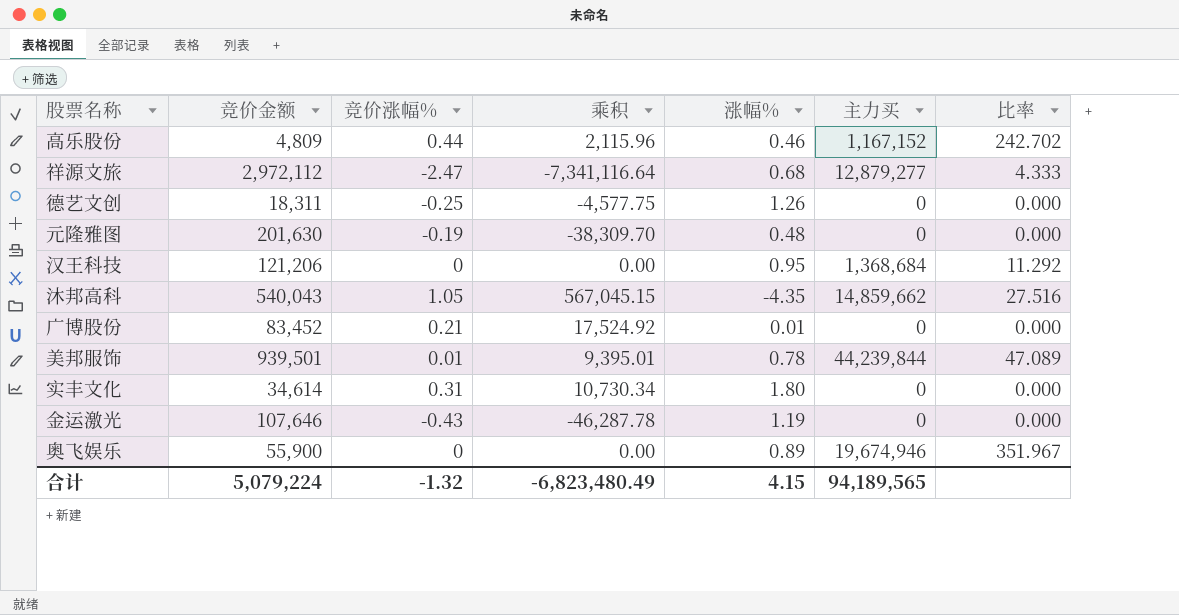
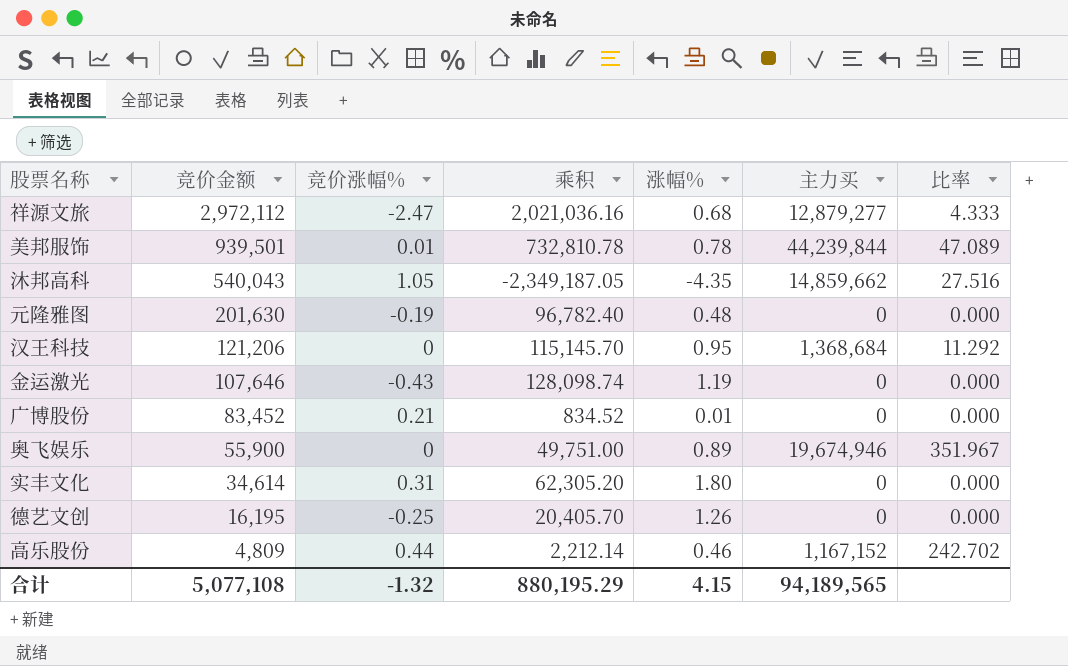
row order: none -> 竞价金额 descending
column 乘积 | formula: [竞价金额] * [竞价涨幅%] -> [竞价金额] * [涨幅%]
德艺文创 | 竞价金额: 18,311 -> 16,195
合计 | 竞价金额: 5,079,224 -> 5,077,108
合计 | 乘积: -6,823,480.49 -> 880,195.29

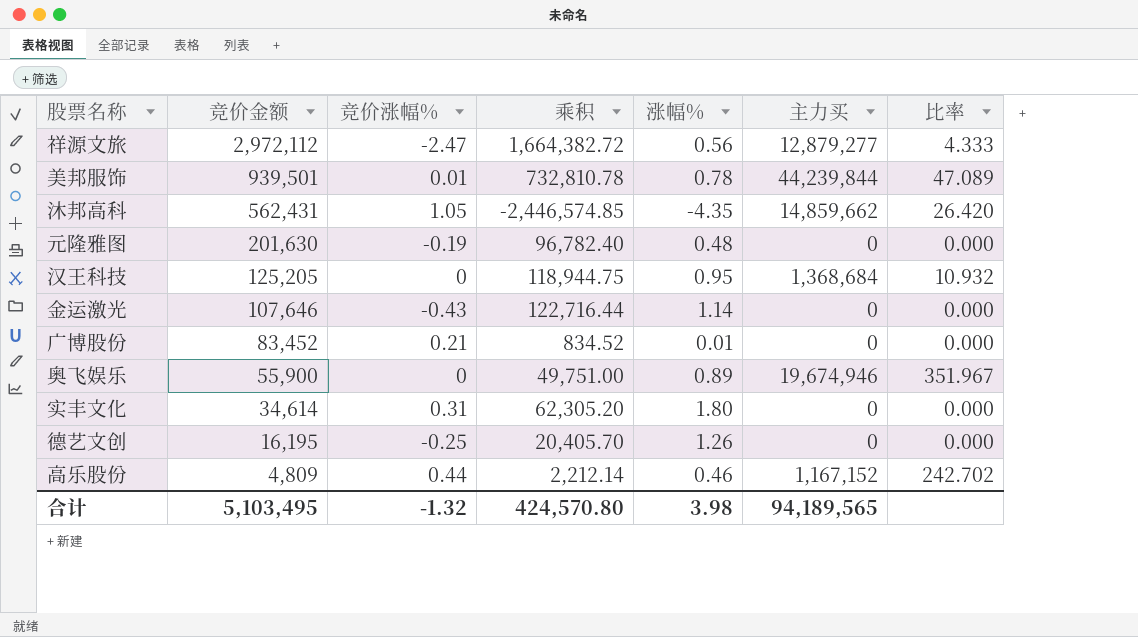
祥源文旅 | 乘积: 2,021,036.16 -> 1,664,382.72
祥源文旅 | 涨幅%: 0.68 -> 0.56
沐邦高科 | 竞价金额: 540,043 -> 562,431
沐邦高科 | 乘积: -2,349,187.05 -> -2,446,574.85
沐邦高科 | 比率: 27.516 -> 26.420
汉王科技 | 竞价金额: 121,206 -> 125,205
汉王科技 | 乘积: 115,145.70 -> 118,944.75
汉王科技 | 比率: 11.292 -> 10.932
金运激光 | 乘积: 128,098.74 -> 122,716.44
金运激光 | 涨幅%: 1.19 -> 1.14
合计 | 竞价金额: 5,077,108 -> 5,103,495
合计 | 乘积: 880,195.29 -> 424,570.80
合计 | 涨幅%: 4.15 -> 3.98

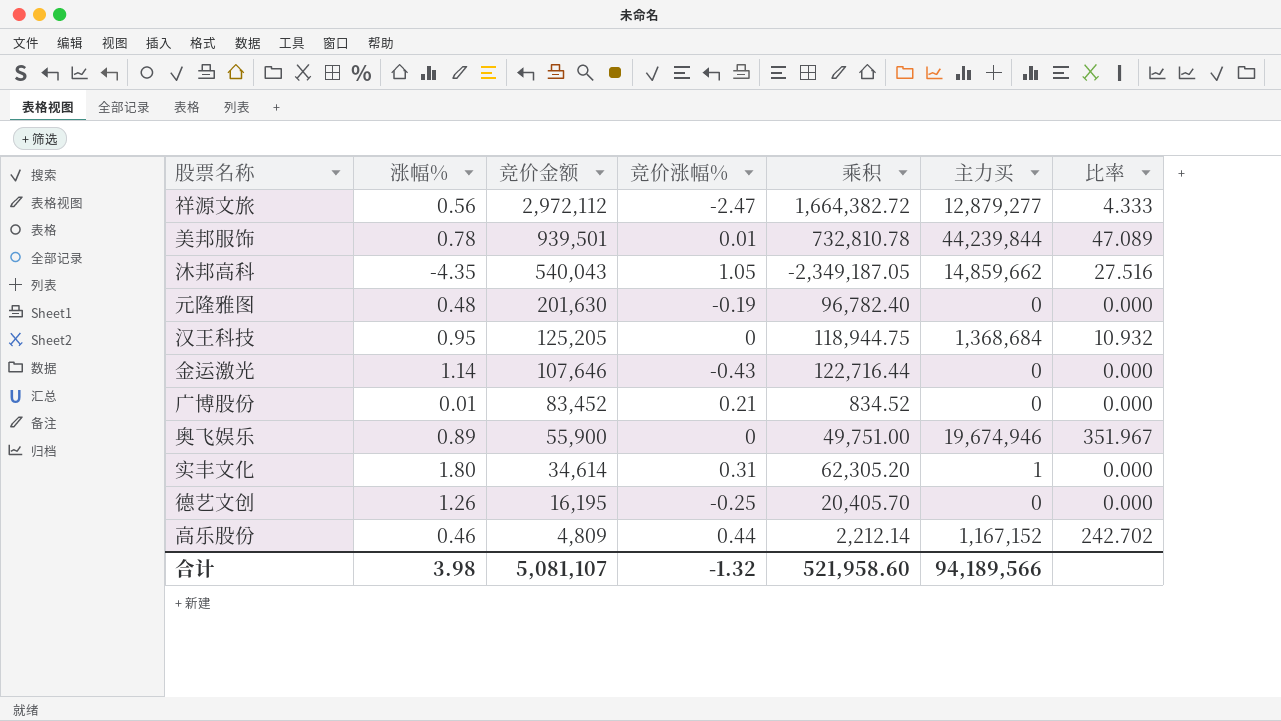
column 涨幅% | position: 5 -> 2
沐邦高科 | 竞价金额: 562,431 -> 540,043
沐邦高科 | 乘积: -2,446,574.85 -> -2,349,187.05
沐邦高科 | 比率: 26.420 -> 27.516
实丰文化 | 主力买: 0 -> 1
合计 | 竞价金额: 5,103,495 -> 5,081,107
合计 | 乘积: 424,570.80 -> 521,958.60
合计 | 主力买: 94,189,565 -> 94,189,566

